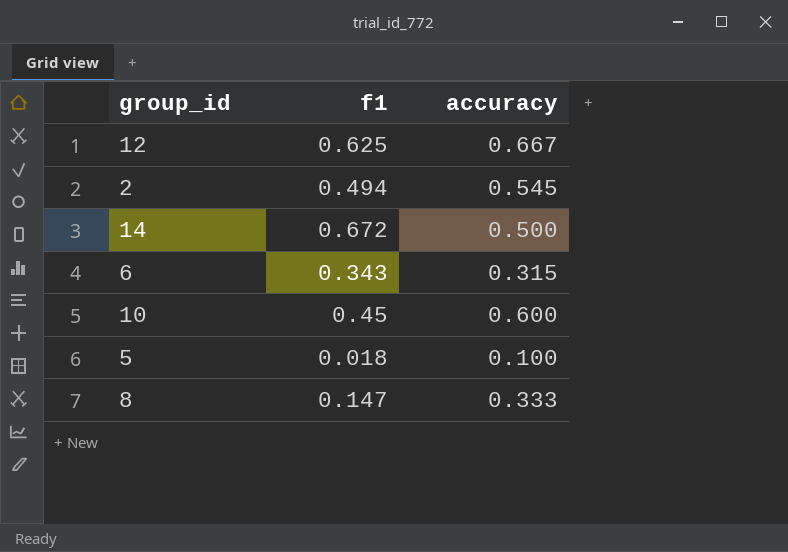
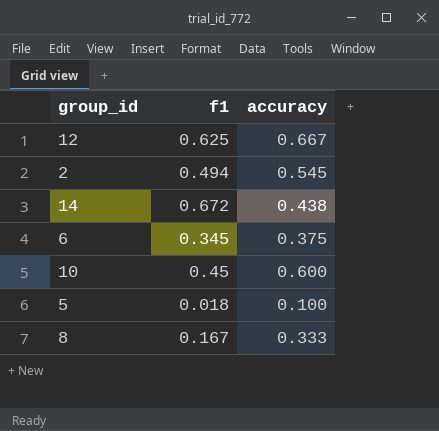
14 | accuracy: 0.500 -> 0.438
6 | f1: 0.343 -> 0.345
6 | accuracy: 0.315 -> 0.375
8 | f1: 0.147 -> 0.167

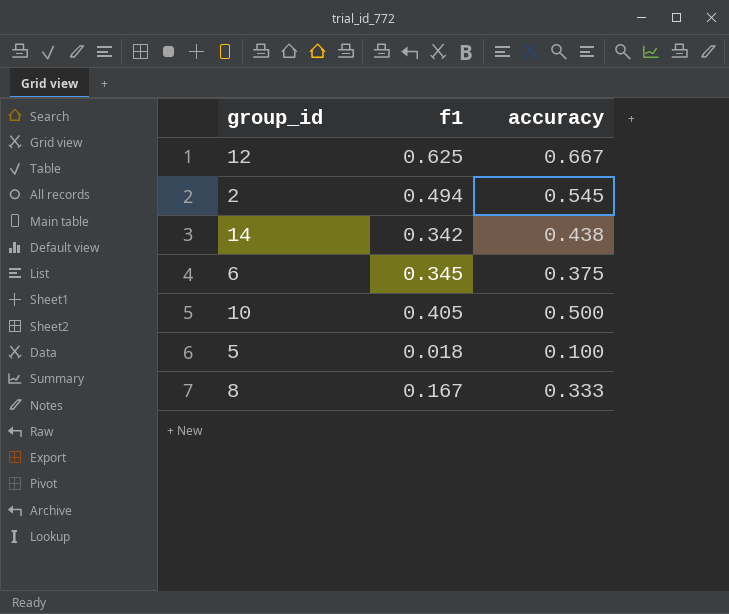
14 | f1: 0.672 -> 0.342
10 | f1: 0.45 -> 0.405
10 | accuracy: 0.600 -> 0.500

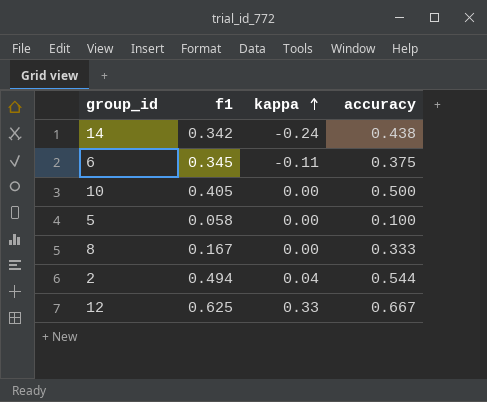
row order: none -> kappa ascending
column kappa | position: none -> 3
5 | f1: 0.018 -> 0.058
2 | accuracy: 0.545 -> 0.544

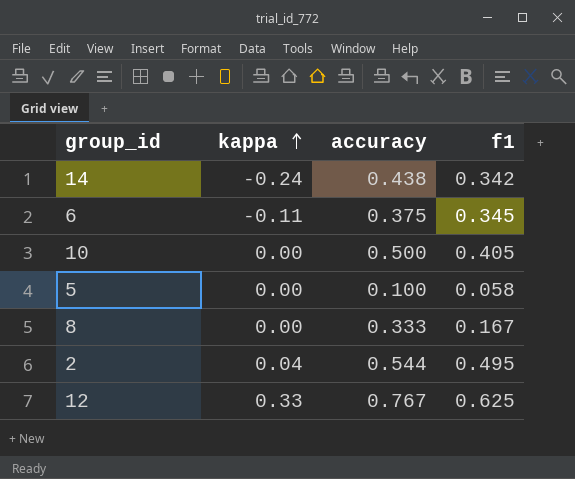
column f1 | position: 2 -> 4
2 | f1: 0.494 -> 0.495
12 | accuracy: 0.667 -> 0.767

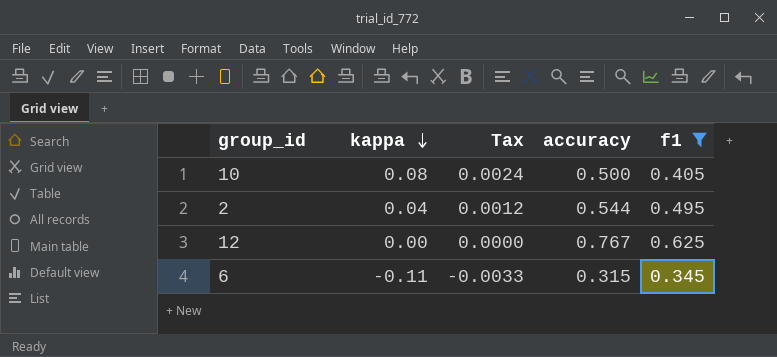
filter: none -> f1 >= 0.345
row order: kappa ascending -> kappa descending
column Tax | formula: none -> [kappa] * 0.03
10 | kappa: 0.00 -> 0.08
12 | kappa: 0.33 -> 0.00
6 | accuracy: 0.375 -> 0.315

